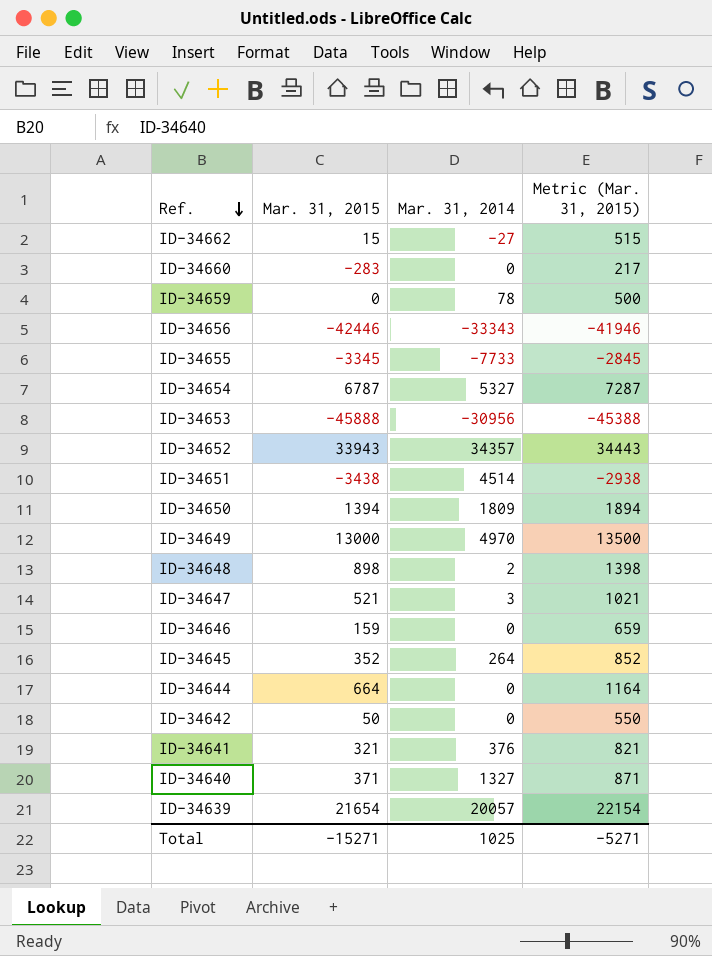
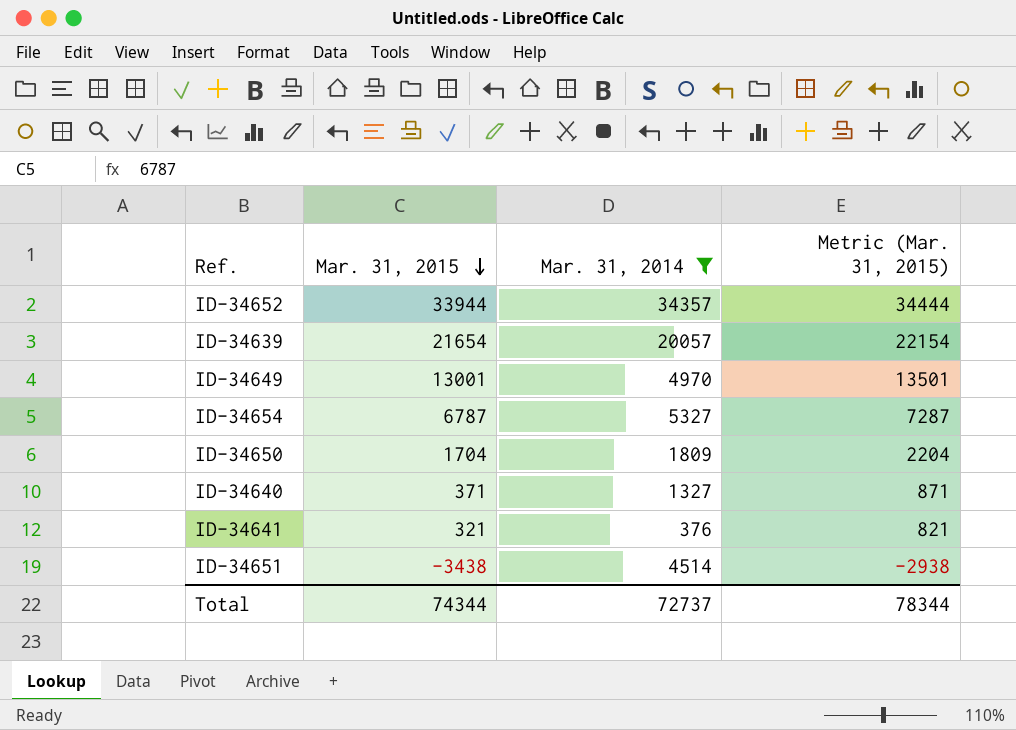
filter: none -> Mar. 31, 2014 >= 376
row order: Ref. descending -> Mar. 31, 2015 descending
ID-34652 | Mar. 31, 2015: 33943 -> 33944
ID-34652 | Metric (Mar. 31, 2015): 34443 -> 34444
ID-34649 | Mar. 31, 2015: 13000 -> 13001
ID-34649 | Metric (Mar. 31, 2015): 13500 -> 13501
ID-34650 | Mar. 31, 2015: 1394 -> 1704
ID-34650 | Metric (Mar. 31, 2015): 1894 -> 2204
Total | Mar. 31, 2015: -15271 -> 74344
Total | Mar. 31, 2014: 1025 -> 72737
Total | Metric (Mar. 31, 2015): -5271 -> 78344

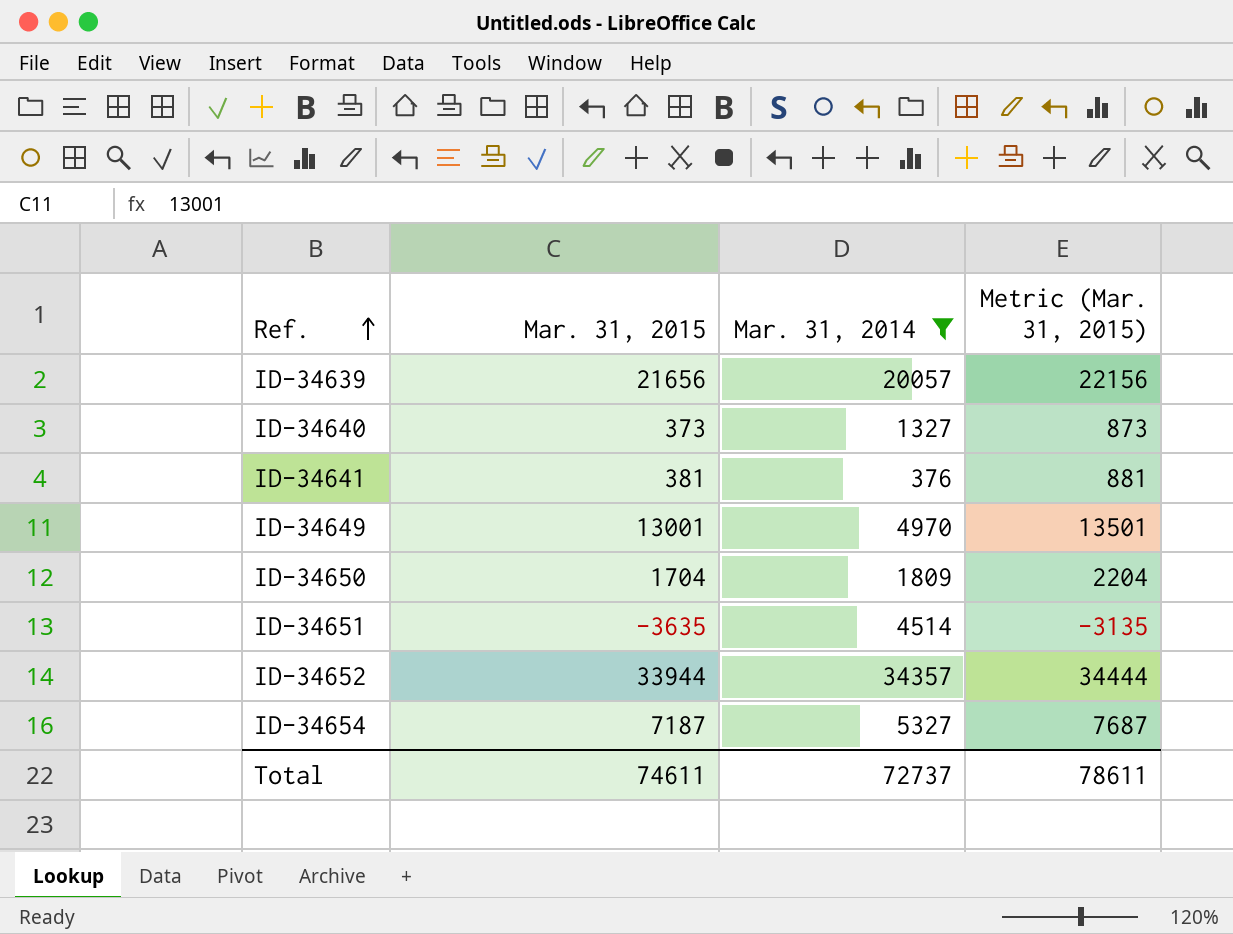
row order: Mar. 31, 2015 descending -> Ref. ascending
ID-34639 | Mar. 31, 2015: 21654 -> 21656
ID-34639 | Metric (Mar. 31, 2015): 22154 -> 22156
ID-34640 | Mar. 31, 2015: 371 -> 373
ID-34640 | Metric (Mar. 31, 2015): 871 -> 873
ID-34641 | Mar. 31, 2015: 321 -> 381
ID-34641 | Metric (Mar. 31, 2015): 821 -> 881
ID-34651 | Mar. 31, 2015: -3438 -> -3635
ID-34651 | Metric (Mar. 31, 2015): -2938 -> -3135
ID-34654 | Mar. 31, 2015: 6787 -> 7187
ID-34654 | Metric (Mar. 31, 2015): 7287 -> 7687
Total | Mar. 31, 2015: 74344 -> 74611
Total | Metric (Mar. 31, 2015): 78344 -> 78611

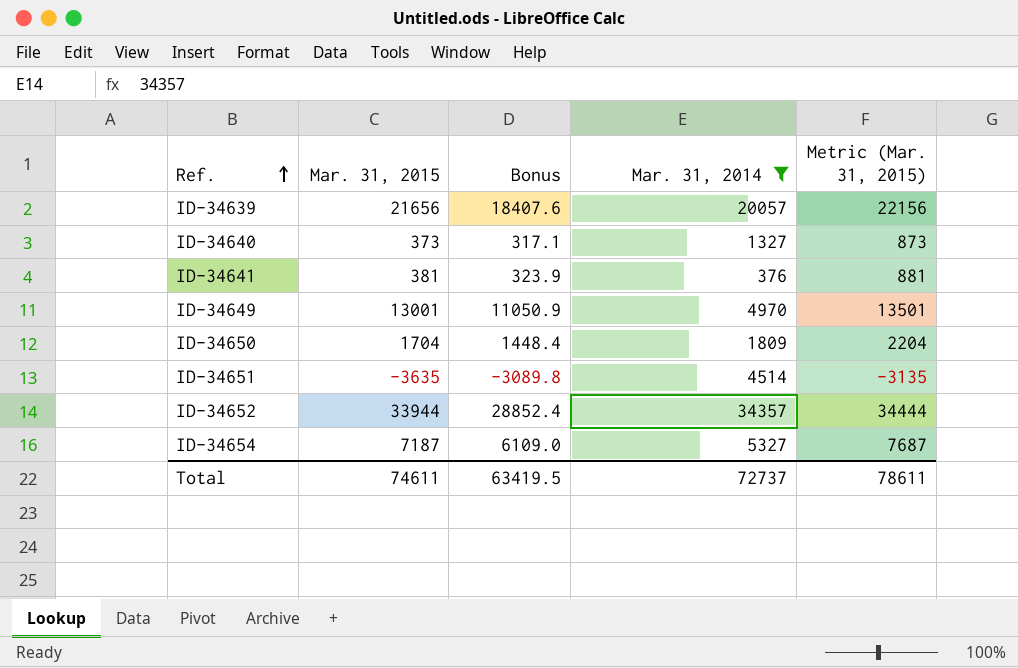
column Bonus | formula: none -> [Mar. 31, 2015] * 0.85

